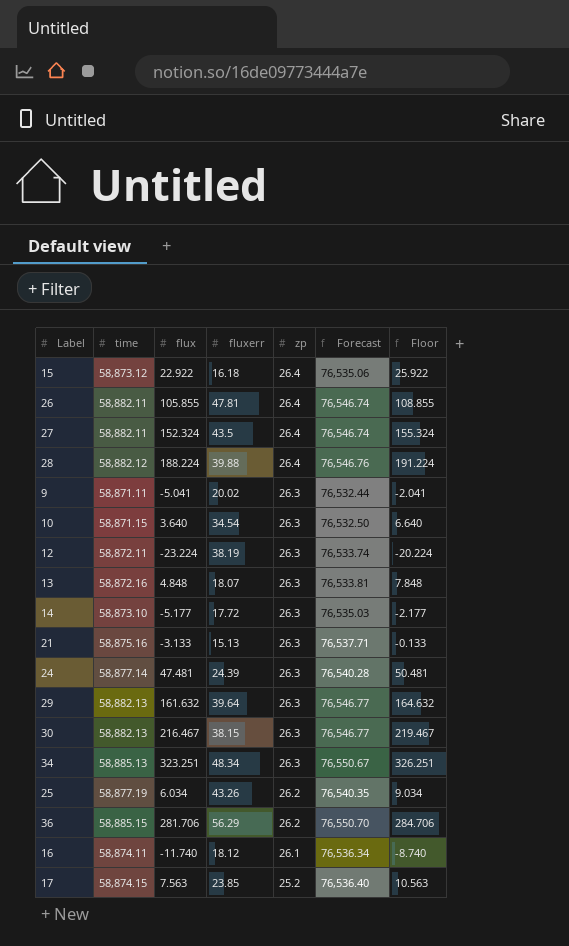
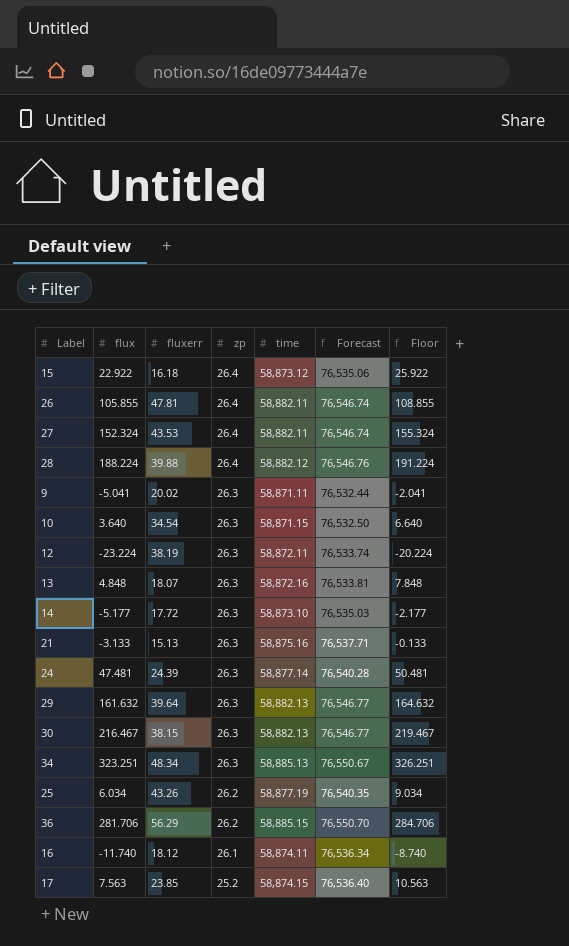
column time | position: 2 -> 5
27 | fluxerr: 43.5 -> 43.53

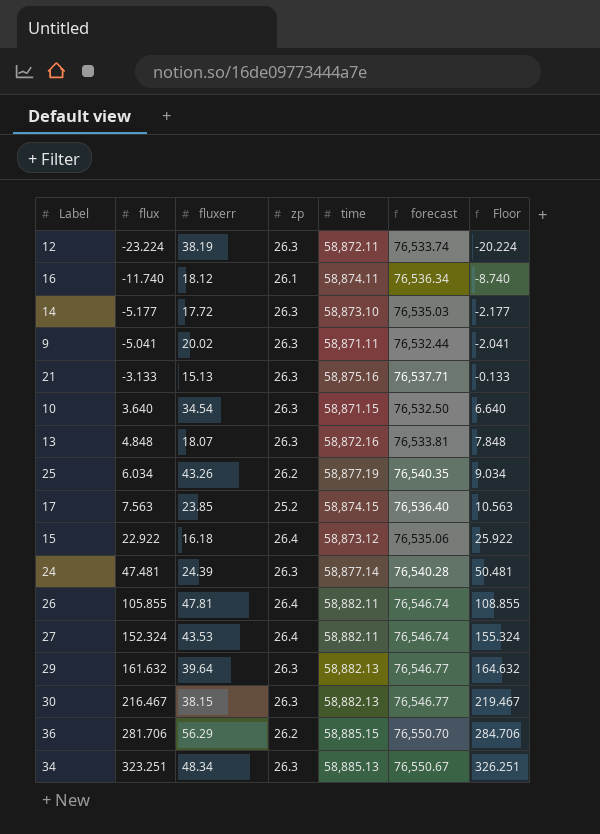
row order: zp descending -> flux ascending
column name: Forecast -> forecast
row 28: 188.224 | 39.88 | 26.4 | 58,882.12 | 76,546.76 | 191.224 -> none

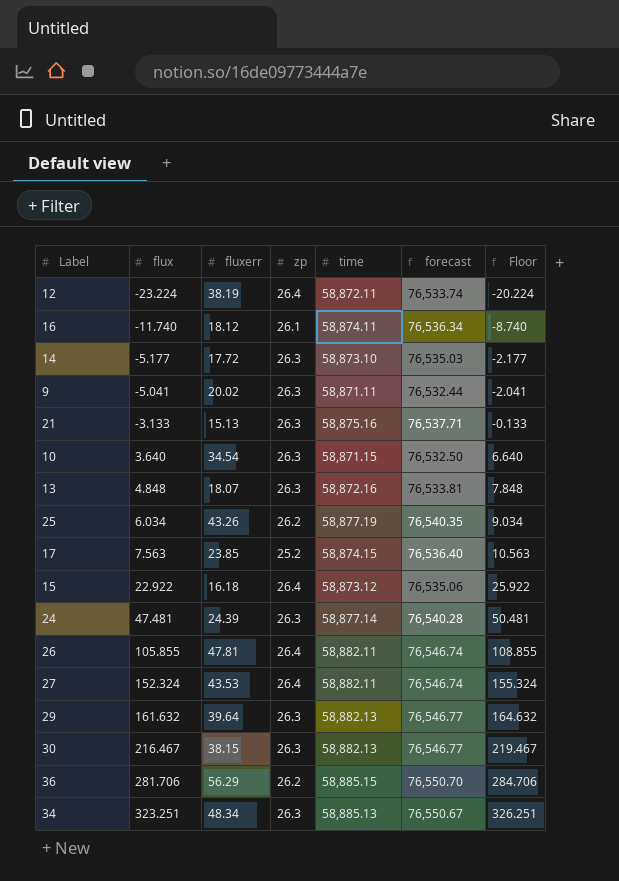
12 | zp: 26.3 -> 26.4

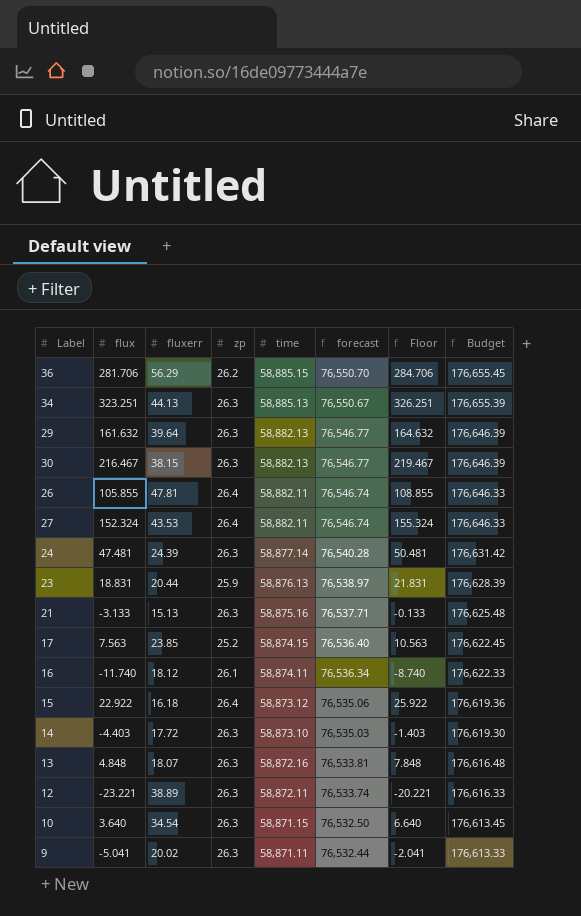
row order: flux ascending -> time descending
column Budget | formula: none -> [time] * 3
row 25: 6.034 | 43.26 | 26.2 | 58,877.19 | 76,540.35 | 9.034 -> none
34 | fluxerr: 48.34 -> 44.13
row 23: none -> 18.831 | 20.44 | 25.9 | 58,876.13 | 76,538.97 | 21.831 | 176,628.39
14 | flux: -5.177 -> -4.403
14 | Floor: -2.177 -> -1.403
12 | flux: -23.224 -> -23.221
12 | fluxerr: 38.19 -> 38.89
12 | zp: 26.4 -> 26.3
12 | Floor: -20.224 -> -20.221

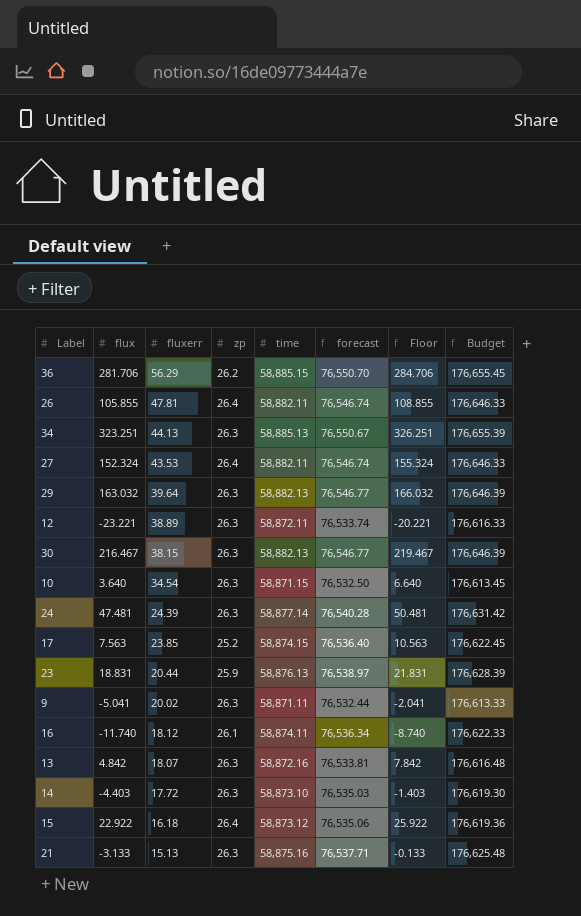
row order: time descending -> fluxerr descending
29 | flux: 161.632 -> 163.032
29 | Floor: 164.632 -> 166.032
13 | flux: 4.848 -> 4.842
13 | Floor: 7.848 -> 7.842

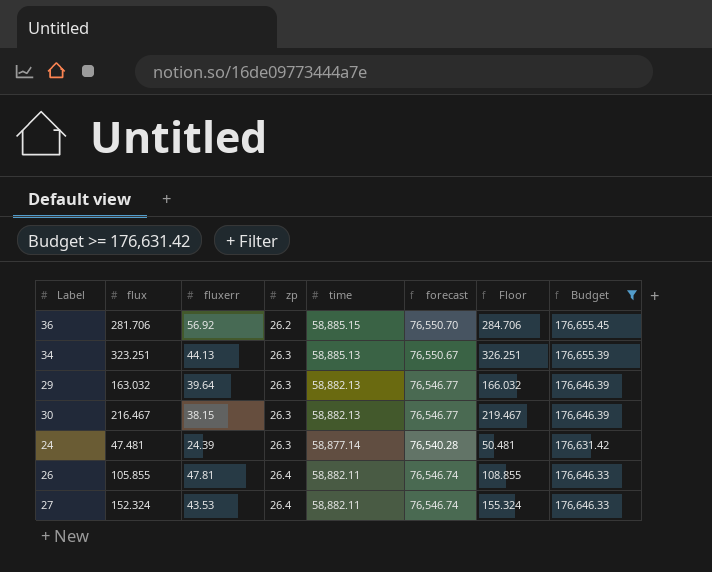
filter: none -> Budget >= 176,631.42
row order: fluxerr descending -> zp ascending
36 | fluxerr: 56.29 -> 56.92

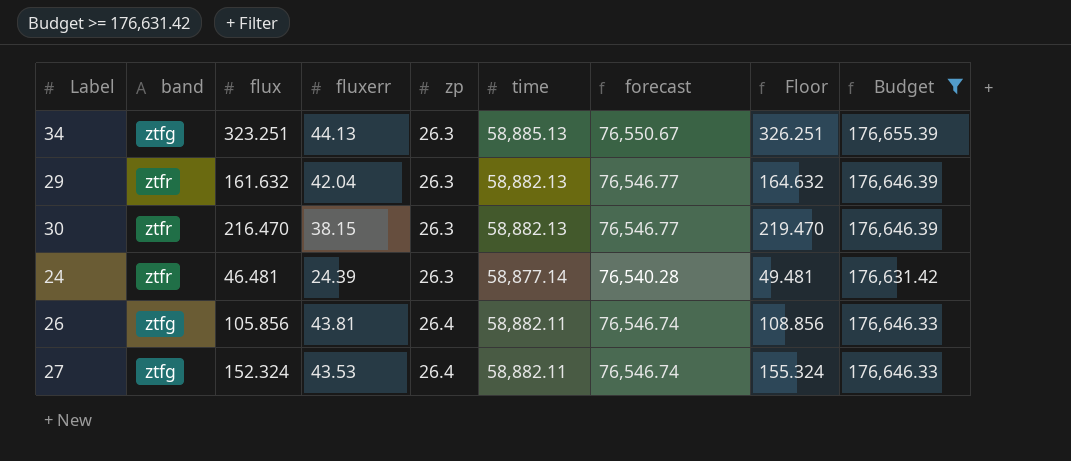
column band | position: none -> 2
row 36: 281.706 | 56.92 | 26.2 | 58,885.15 | 76,550.70 | 284.706 | 176,655.45 -> none
29 | flux: 163.032 -> 161.632
29 | fluxerr: 39.64 -> 42.04
29 | Floor: 166.032 -> 164.632
30 | flux: 216.467 -> 216.470
30 | Floor: 219.467 -> 219.470
24 | flux: 47.481 -> 46.481
24 | Floor: 50.481 -> 49.481
26 | flux: 105.855 -> 105.856
26 | fluxerr: 47.81 -> 43.81
26 | Floor: 108.855 -> 108.856

